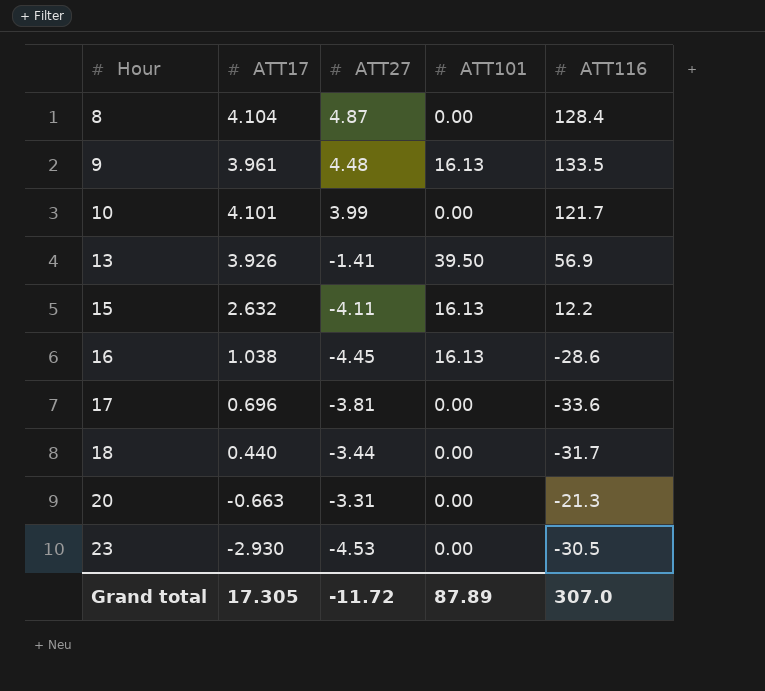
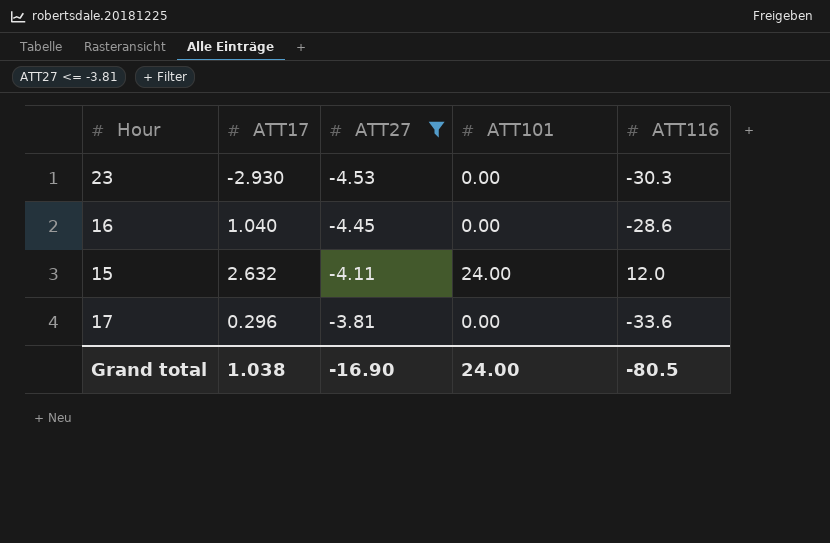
filter: none -> ATT27 <= -3.81
row order: Hour ascending -> ATT27 ascending
23 | ATT116: -30.5 -> -30.3
16 | ATT17: 1.038 -> 1.040
16 | ATT101: 16.13 -> 0.00
15 | ATT101: 16.13 -> 24.00
15 | ATT116: 12.2 -> 12.0
17 | ATT17: 0.696 -> 0.296
Grand total | ATT17: 17.305 -> 1.038
Grand total | ATT27: -11.72 -> -16.90
Grand total | ATT101: 87.89 -> 24.00
Grand total | ATT116: 307.0 -> -80.5

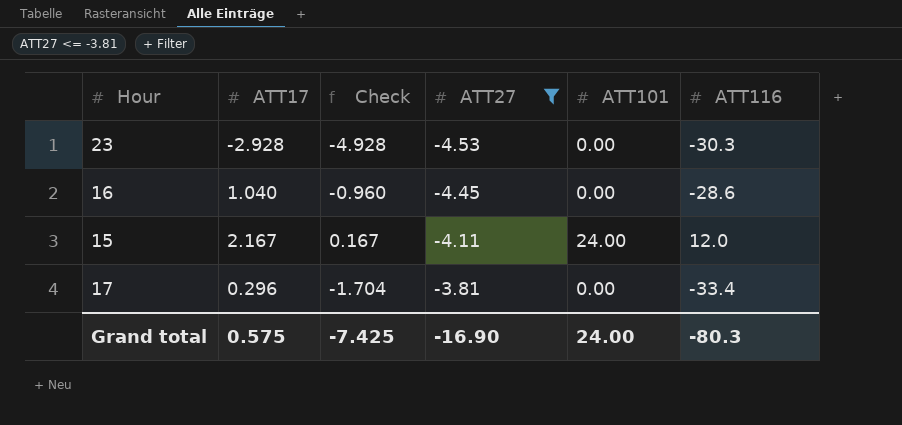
column Check | formula: none -> [ATT17] - 2
23 | ATT17: -2.930 -> -2.928
15 | ATT17: 2.632 -> 2.167
17 | ATT116: -33.6 -> -33.4
Grand total | ATT17: 1.038 -> 0.575
Grand total | ATT116: -80.5 -> -80.3

